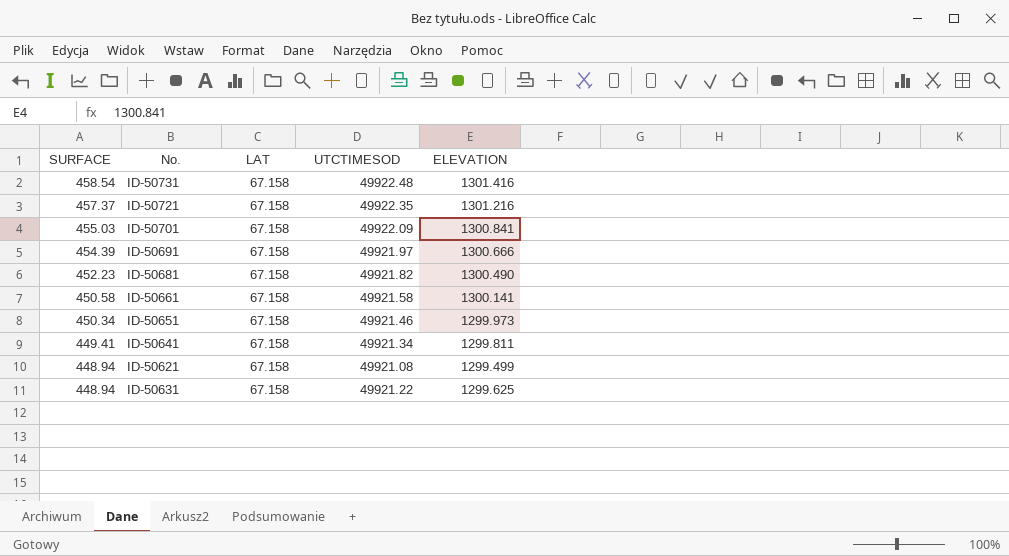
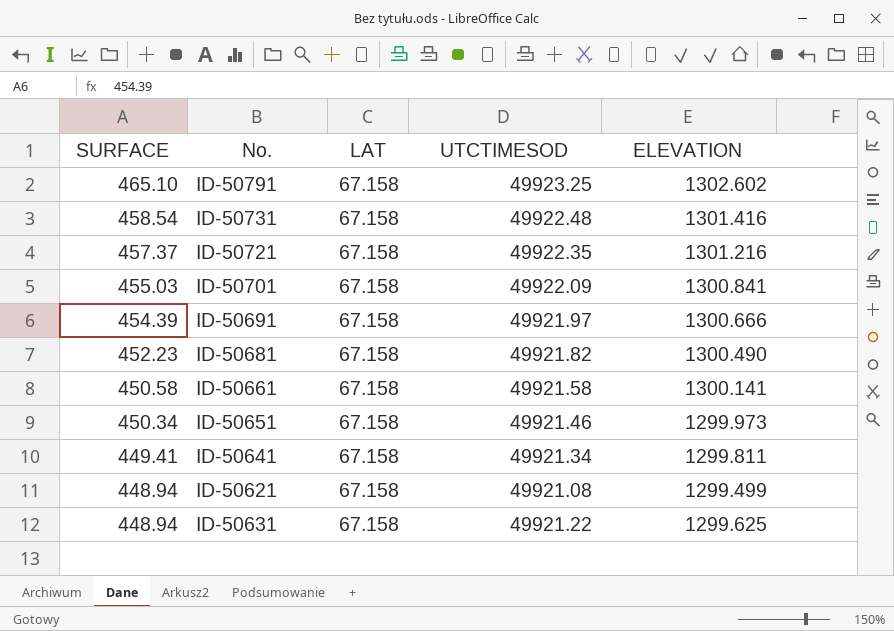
row ID-50791: none -> 465.10 | 67.158 | 49923.25 | 1302.602

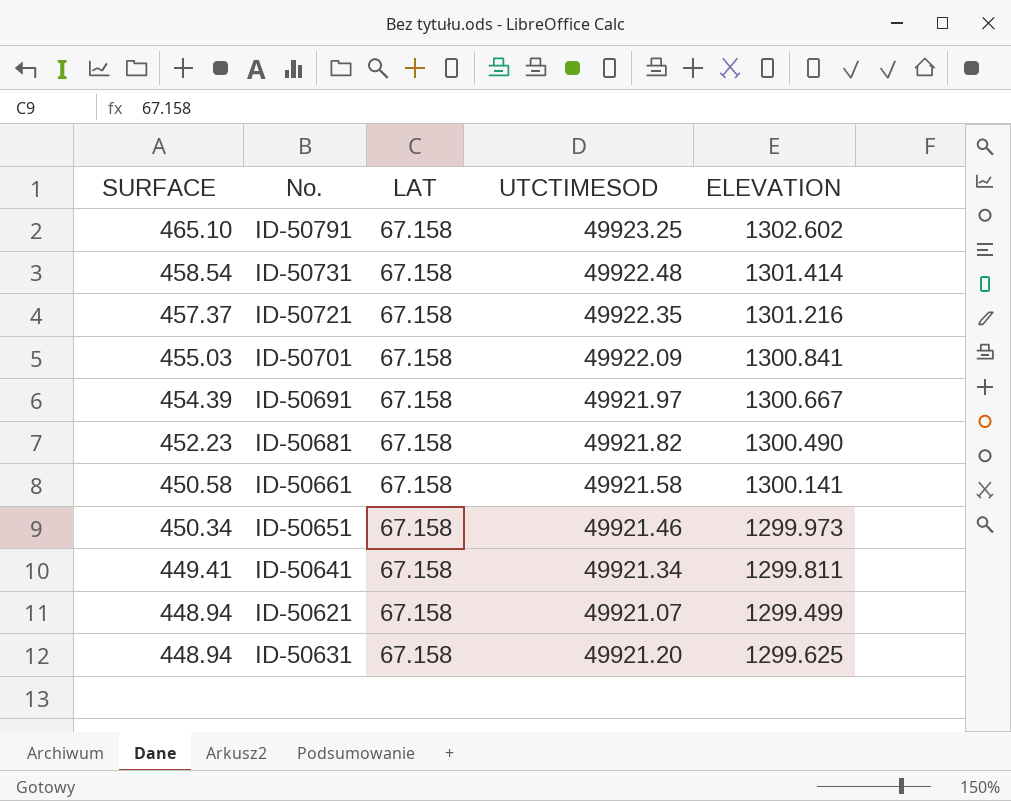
ID-50731 | ELEVATION: 1301.416 -> 1301.414
ID-50691 | ELEVATION: 1300.666 -> 1300.667
ID-50621 | UTCTIMESOD: 49921.08 -> 49921.07
ID-50631 | UTCTIMESOD: 49921.22 -> 49921.20

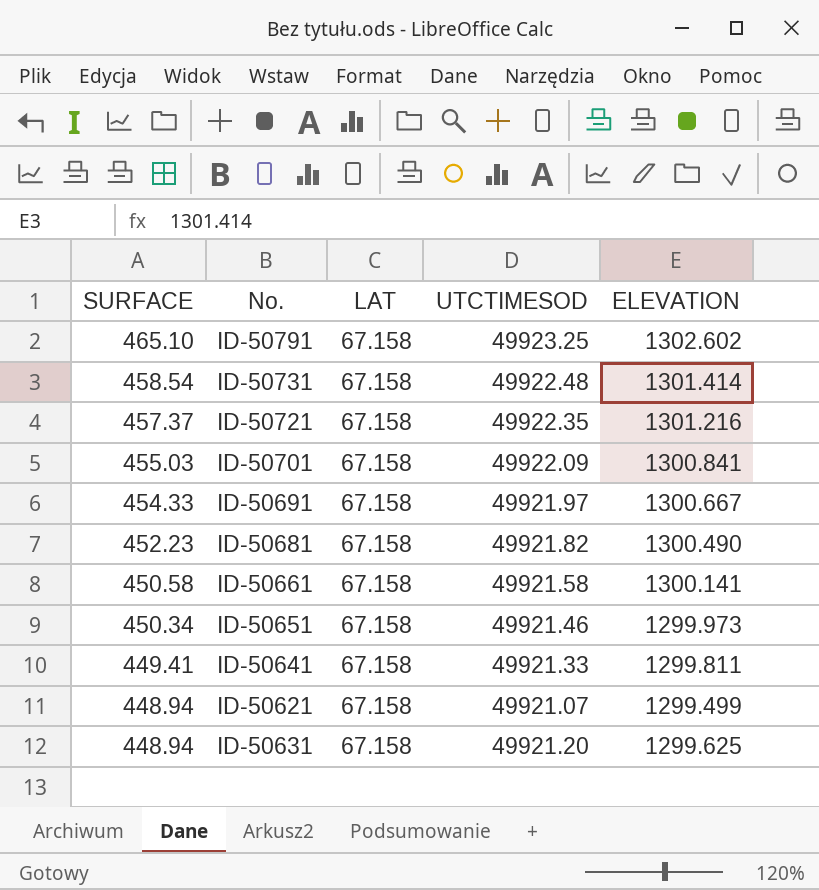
ID-50691 | SURFACE: 454.39 -> 454.33
ID-50641 | UTCTIMESOD: 49921.34 -> 49921.33

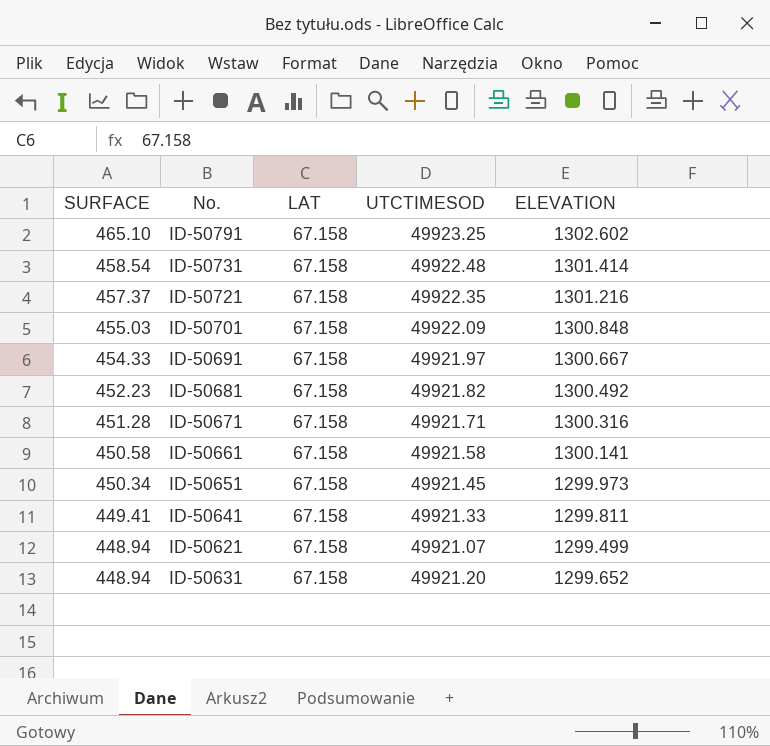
ID-50701 | ELEVATION: 1300.841 -> 1300.848
ID-50681 | ELEVATION: 1300.490 -> 1300.492
row ID-50671: none -> 451.28 | 67.158 | 49921.71 | 1300.316
ID-50651 | UTCTIMESOD: 49921.46 -> 49921.45
ID-50631 | ELEVATION: 1299.625 -> 1299.652

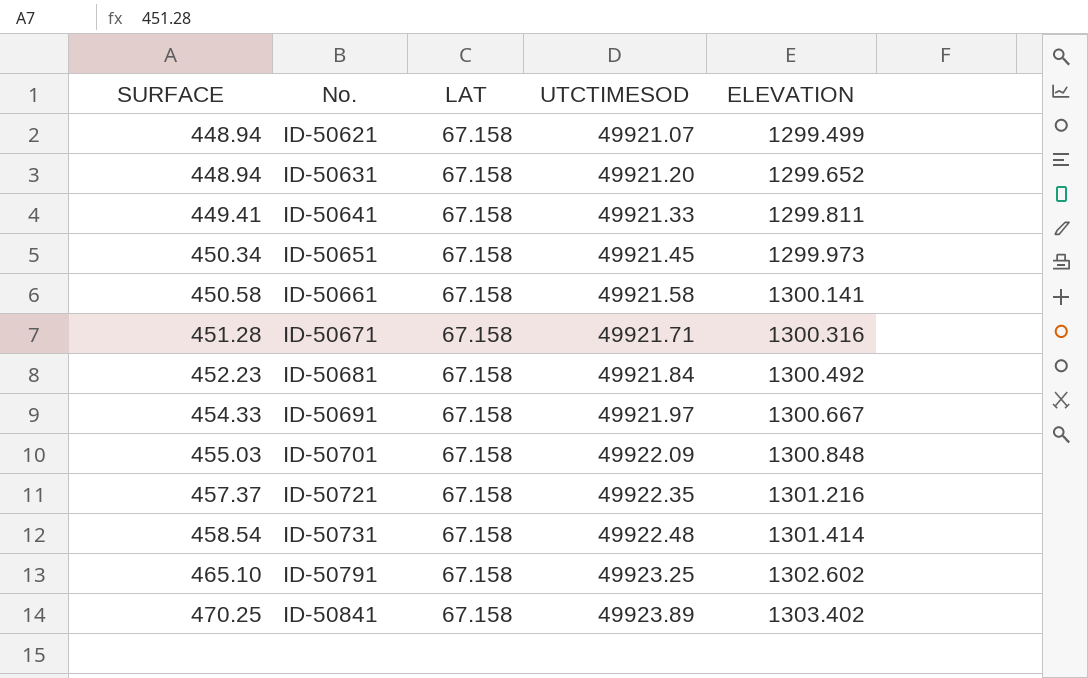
row order: SURFACE descending -> SURFACE ascending
ID-50681 | UTCTIMESOD: 49921.82 -> 49921.84
row ID-50841: none -> 470.25 | 67.158 | 49923.89 | 1303.402

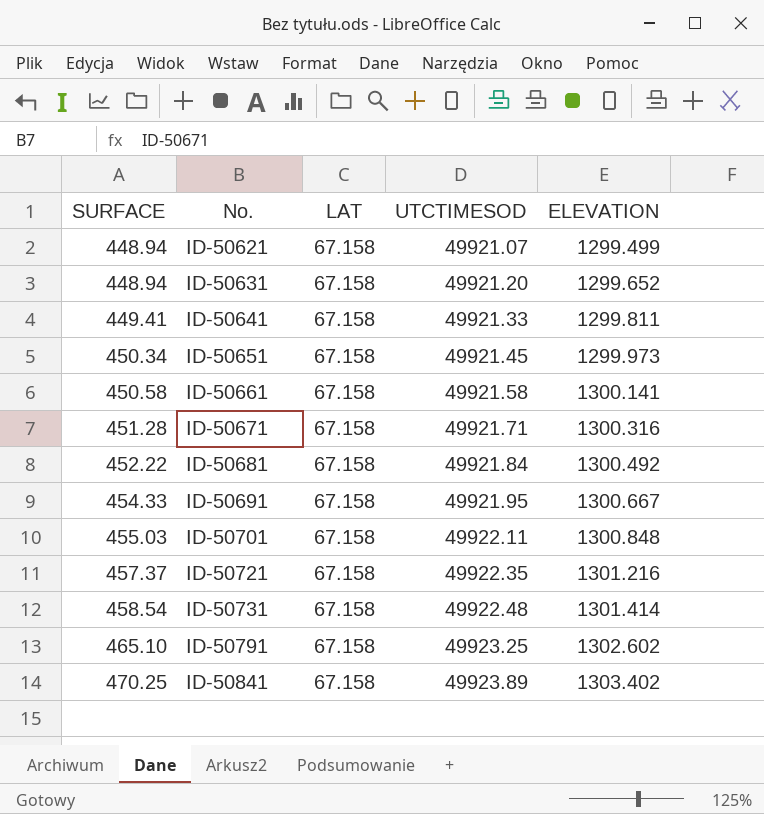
ID-50681 | SURFACE: 452.23 -> 452.22
ID-50691 | UTCTIMESOD: 49921.97 -> 49921.95
ID-50701 | UTCTIMESOD: 49922.09 -> 49922.11

